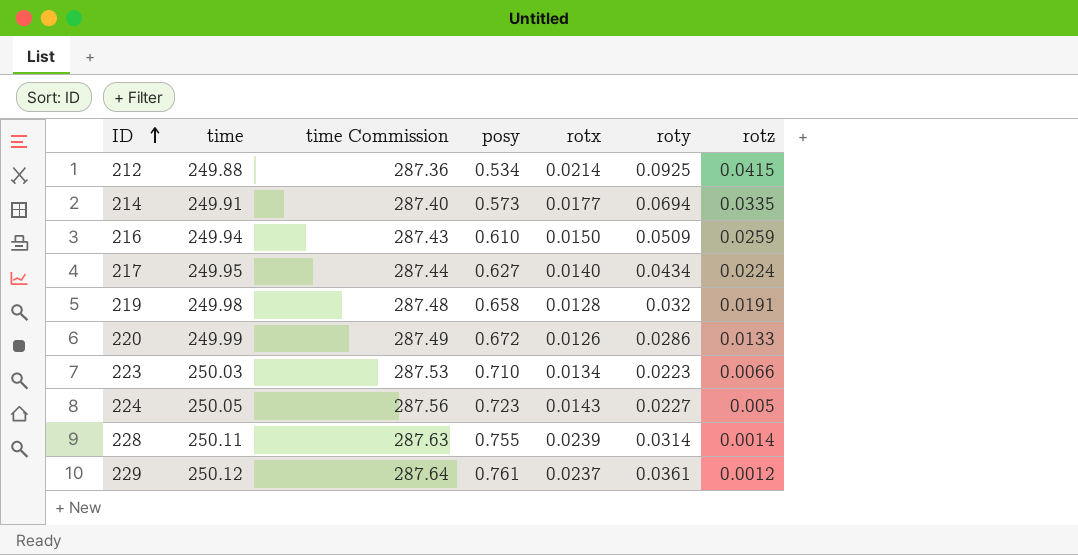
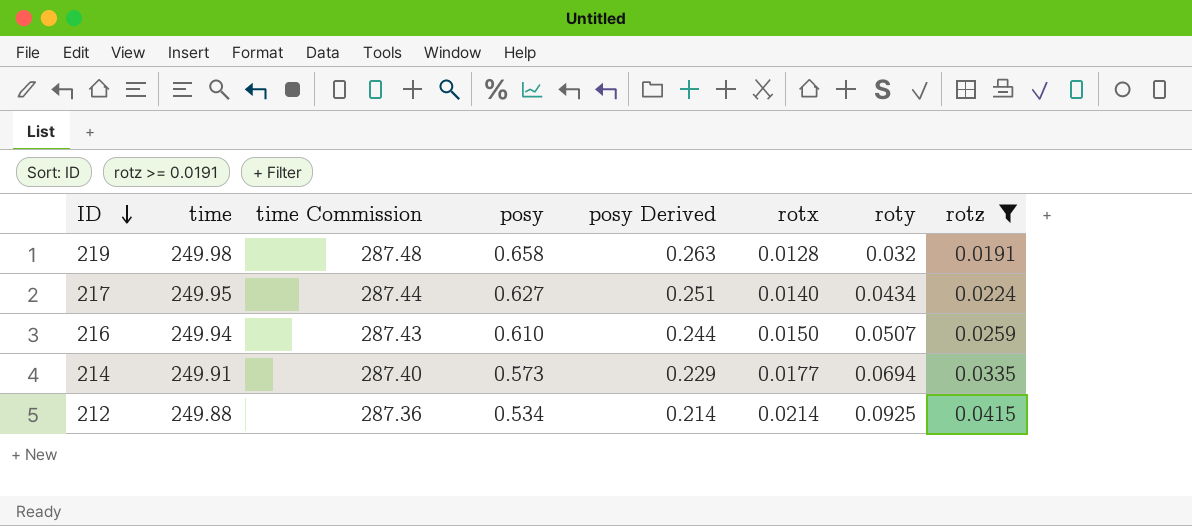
filter: none -> rotz >= 0.0191
row order: ID ascending -> ID descending
column posy Derived | formula: none -> [posy] * 0.4
216 | roty: 0.0509 -> 0.0507

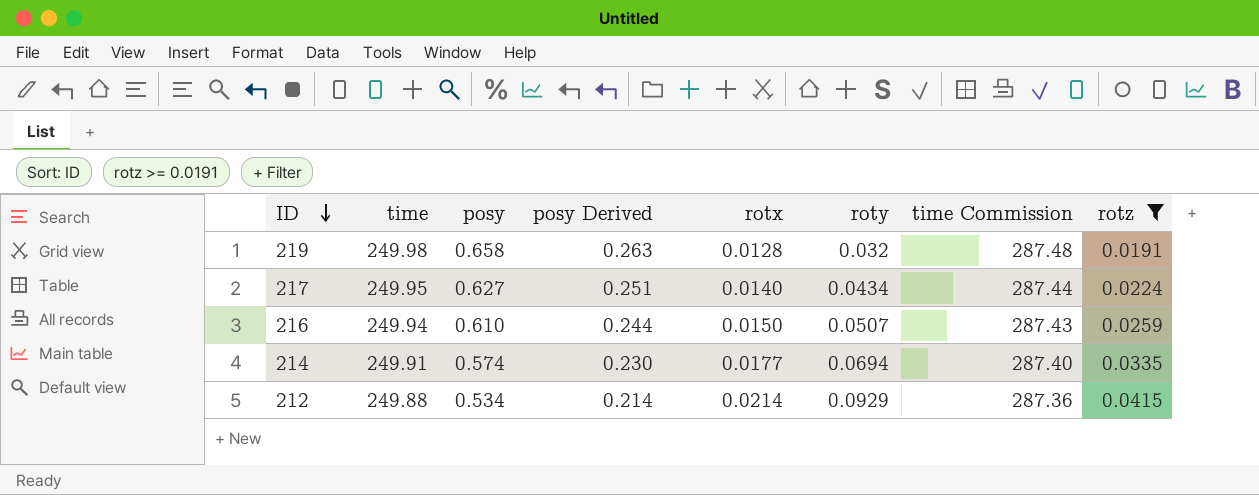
column time Commission | position: 3 -> 7
214 | posy: 0.573 -> 0.574
214 | posy Derived: 0.229 -> 0.230
212 | roty: 0.0925 -> 0.0929

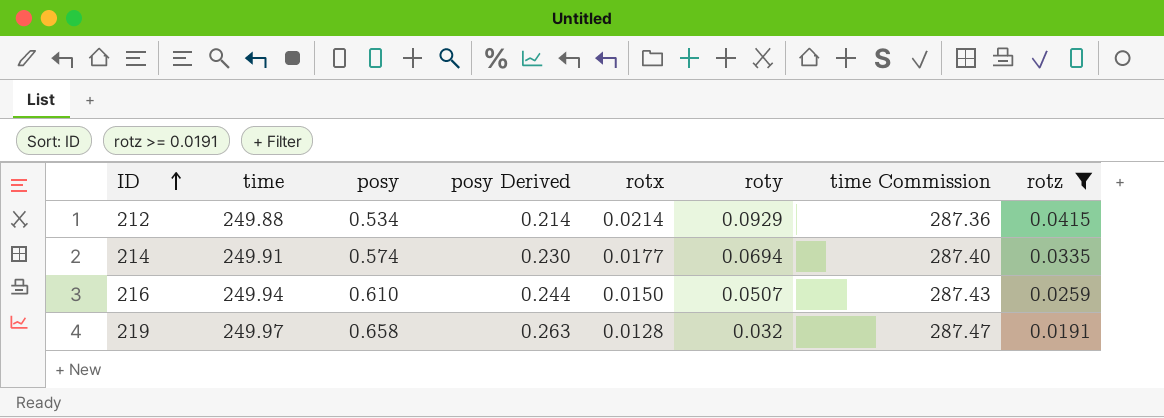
row order: ID descending -> ID ascending
row 217: 249.95 | 0.627 | 0.251 | 0.0140 | 0.0434 | 287.44 | 0.0224 -> none
219 | time: 249.98 -> 249.97
219 | time Commission: 287.48 -> 287.47

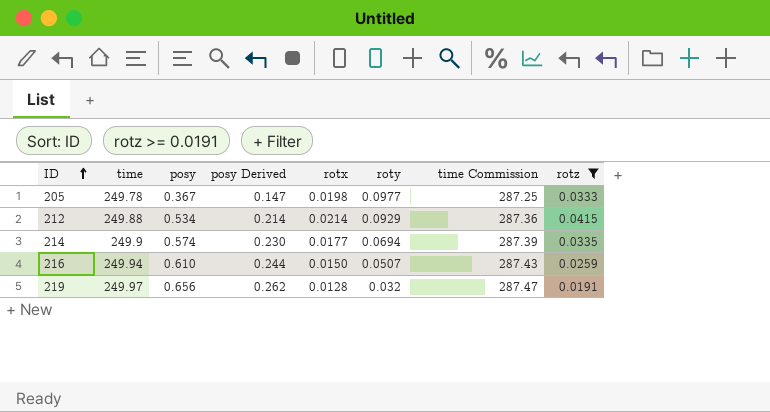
row 205: none -> 249.78 | 0.367 | 0.147 | 0.0198 | 0.0977 | 287.25 | 0.0333
214 | time: 249.91 -> 249.9
214 | time Commission: 287.40 -> 287.39
219 | posy: 0.658 -> 0.656
219 | posy Derived: 0.263 -> 0.262

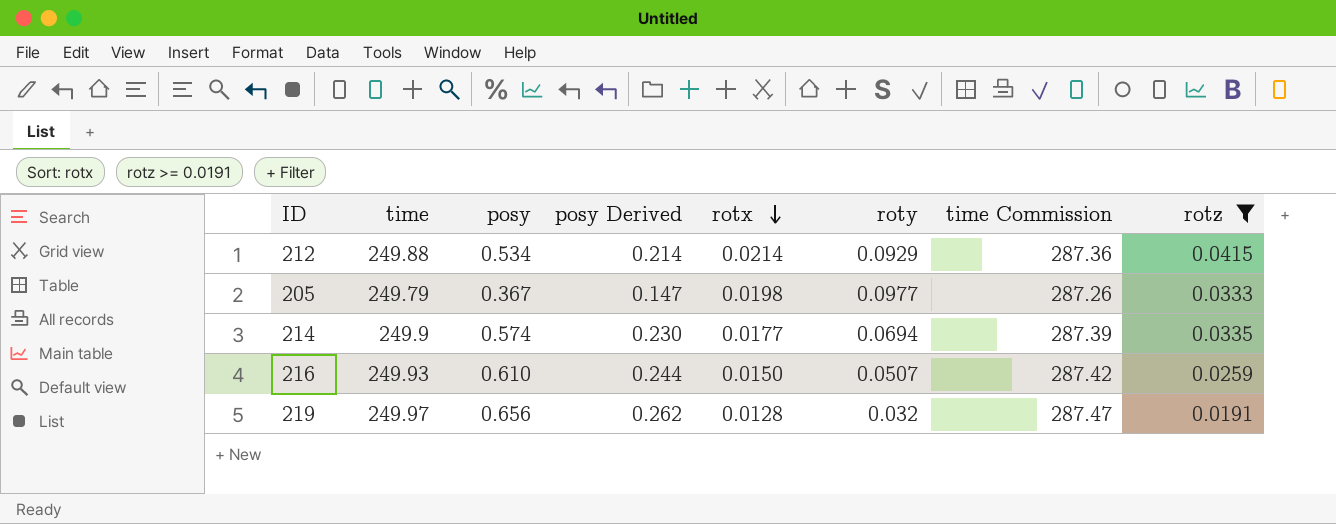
row order: ID ascending -> rotx descending
205 | time: 249.78 -> 249.79
205 | time Commission: 287.25 -> 287.26
216 | time: 249.94 -> 249.93
216 | time Commission: 287.43 -> 287.42

